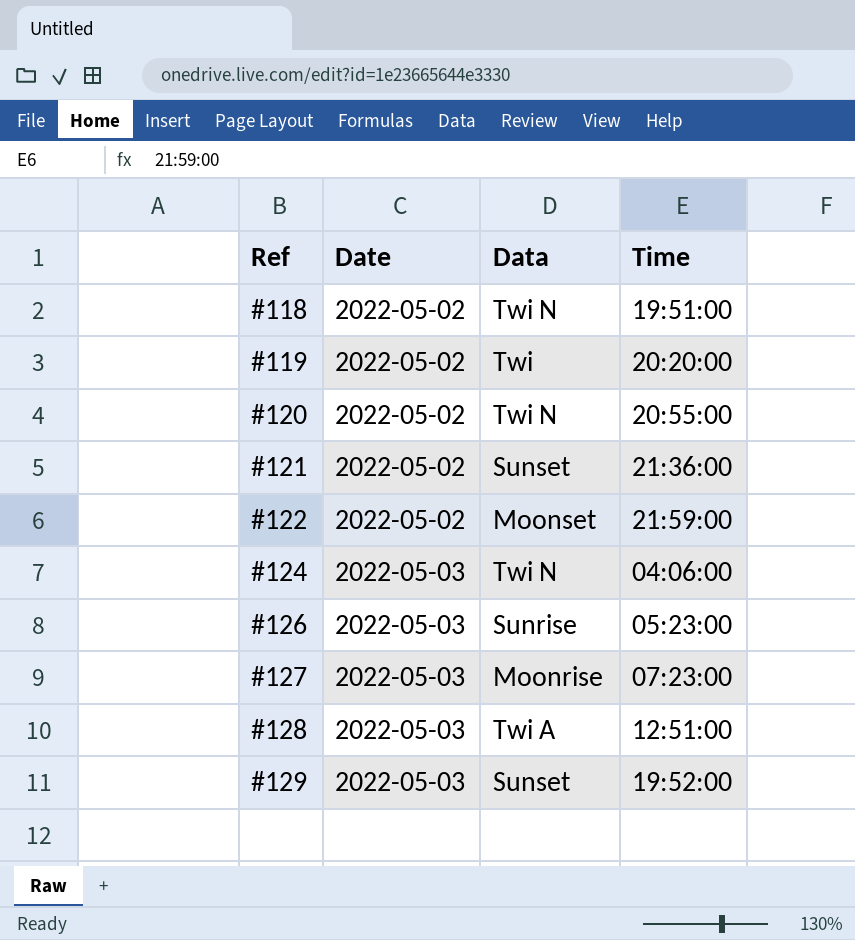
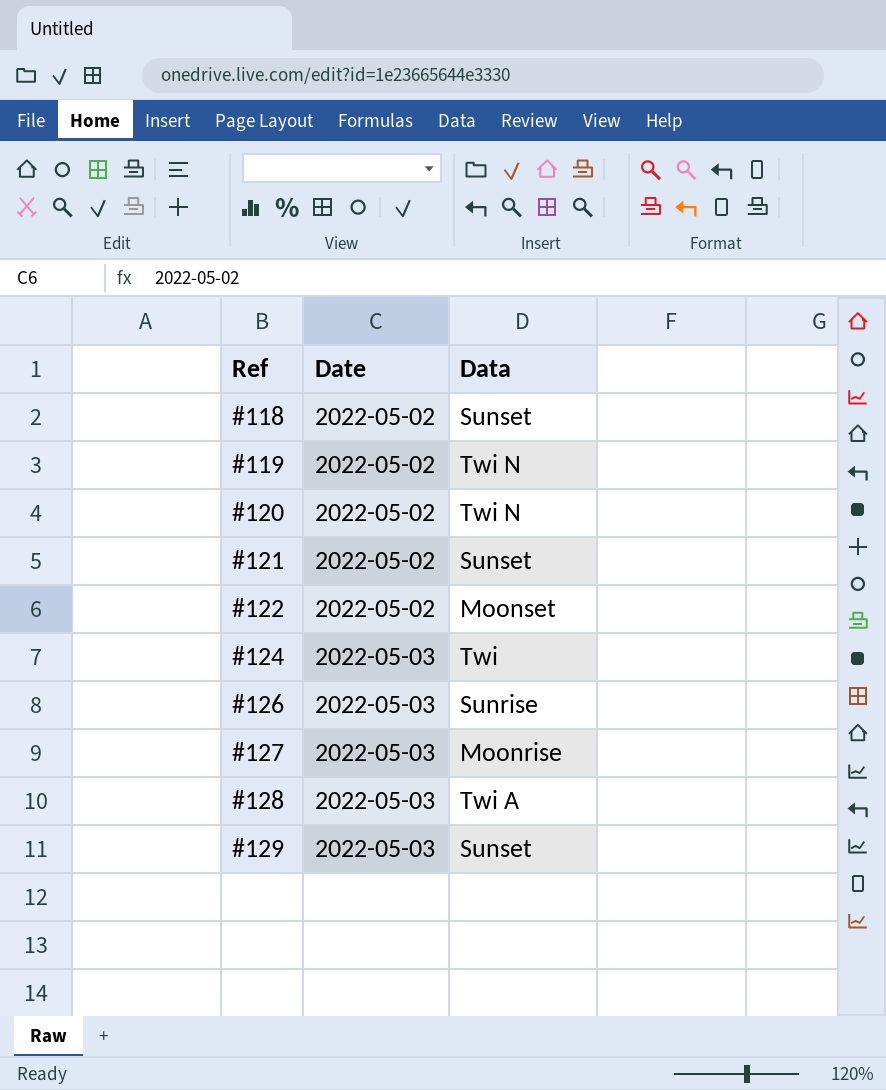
column Time | position: 4 -> none
#118 | Data: Twi N -> Sunset
#119 | Data: Twi -> Twi N
#124 | Data: Twi N -> Twi

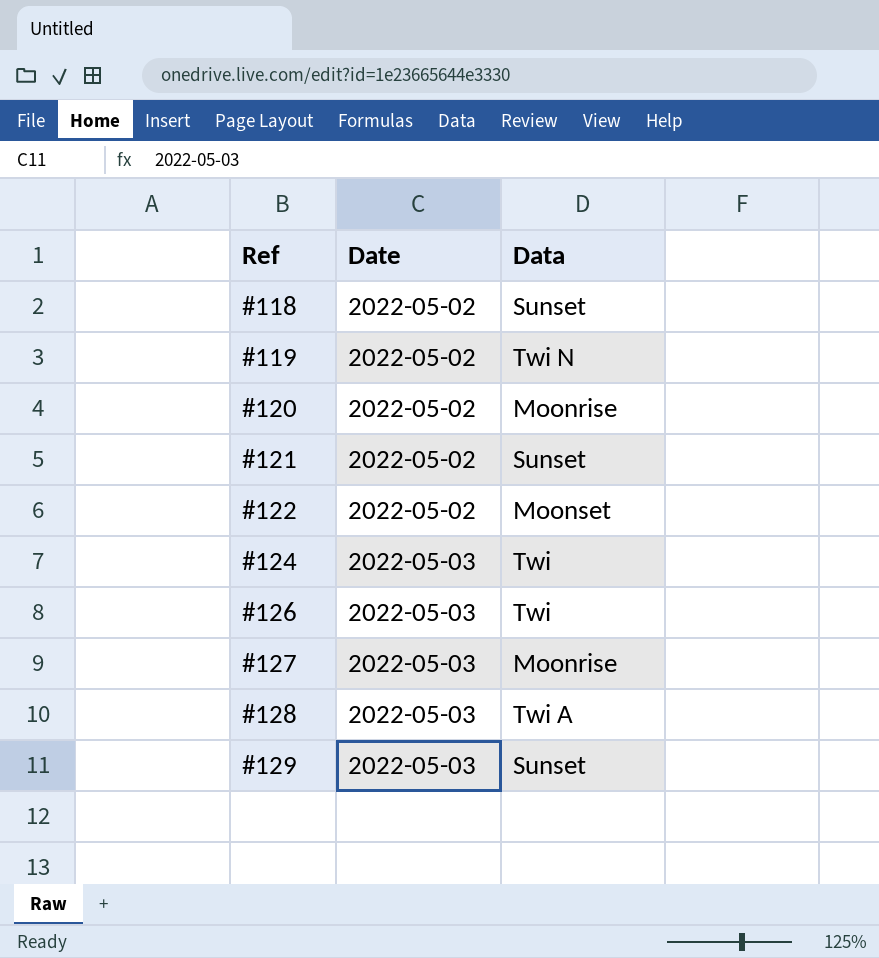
#120 | Data: Twi N -> Moonrise
#126 | Data: Sunrise -> Twi

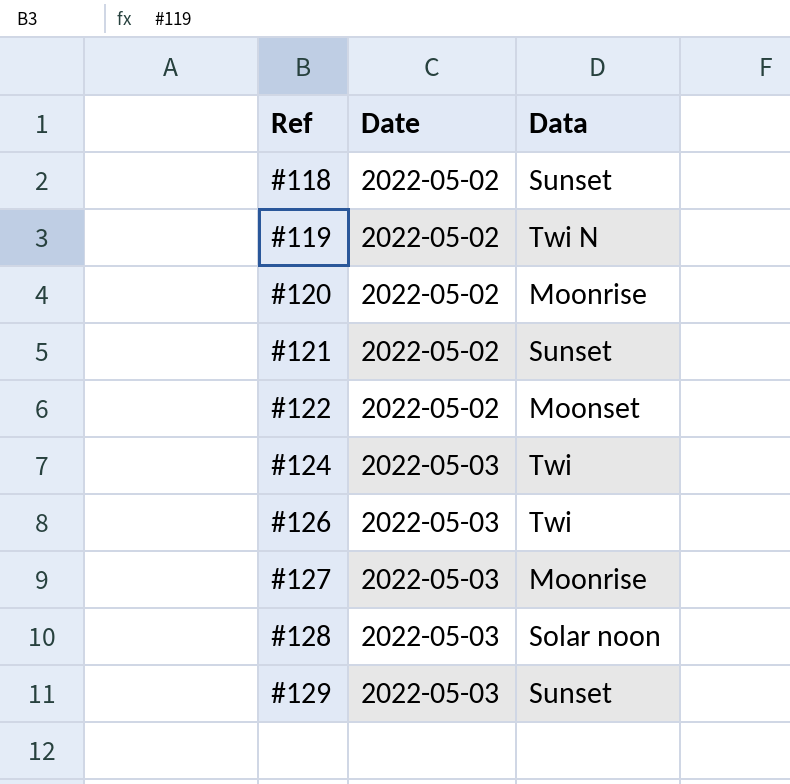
#128 | Data: Twi A -> Solar noon

